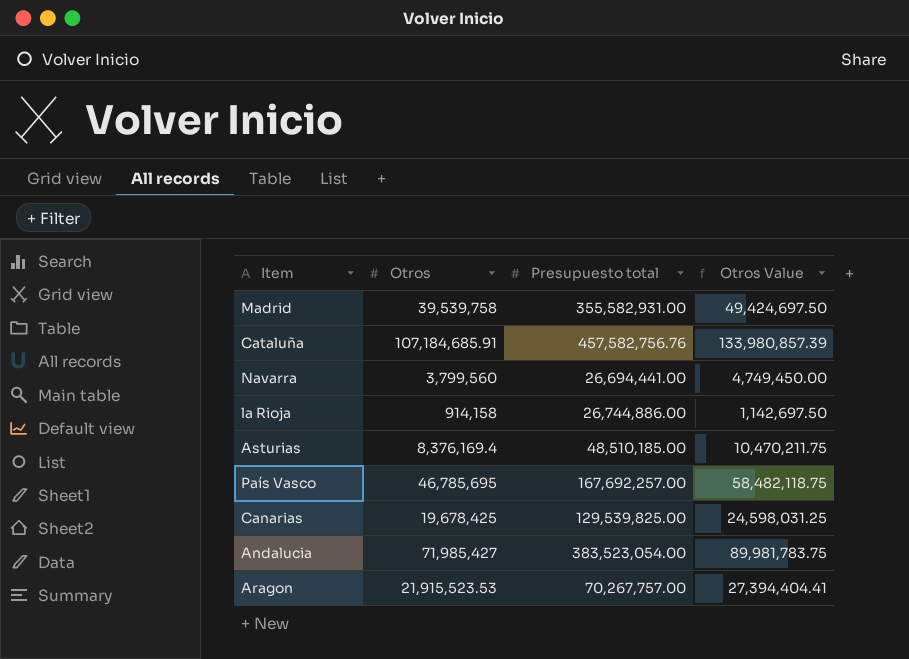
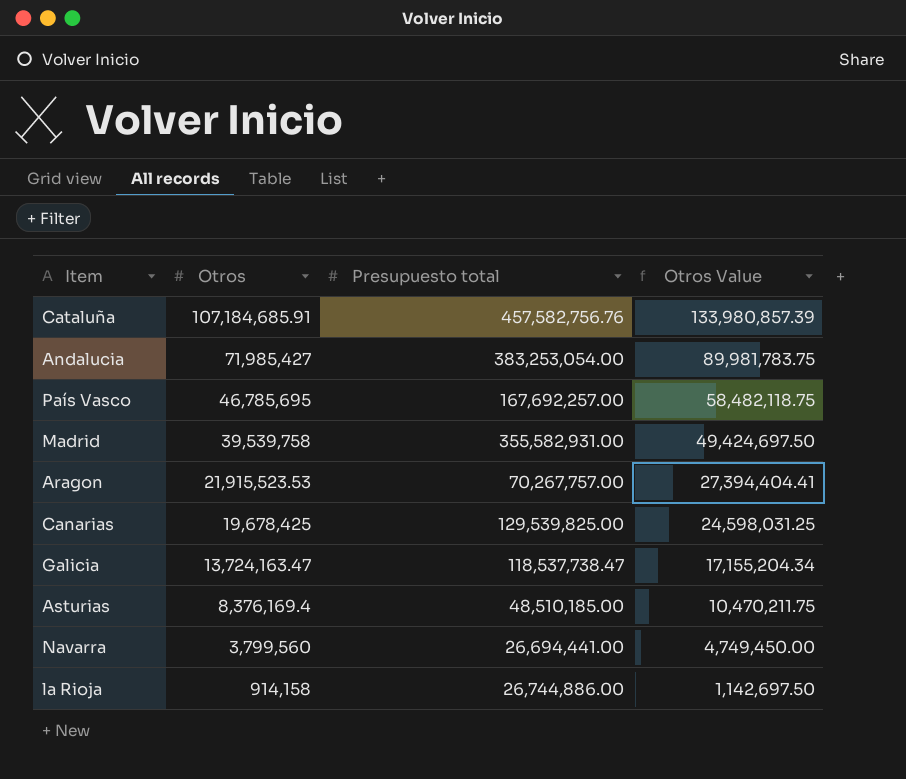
row order: none -> Otros descending
Andalucia | Presupuesto total: 383,523,054.00 -> 383,253,054.00
row Galicia: none -> 13,724,163.47 | 118,537,738.47 | 17,155,204.34

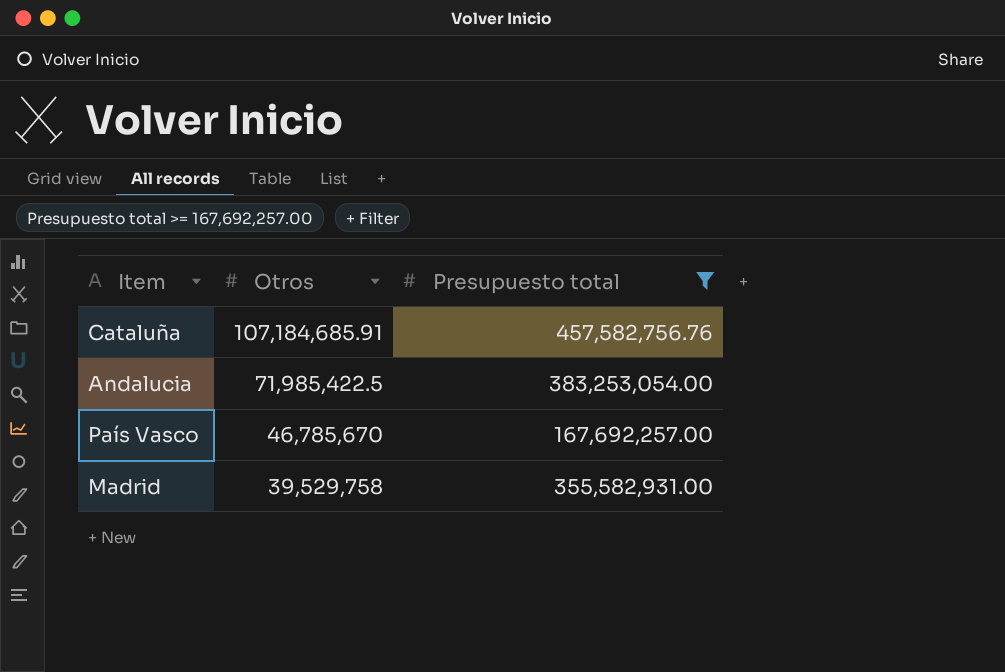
filter: none -> Presupuesto total >= 167,692,257.00
column Otros Value | formula: [Otros] * 1.25 -> none
Andalucia | Otros: 71,985,427 -> 71,985,422.5
País Vasco | Otros: 46,785,695 -> 46,785,670
Madrid | Otros: 39,539,758 -> 39,529,758

